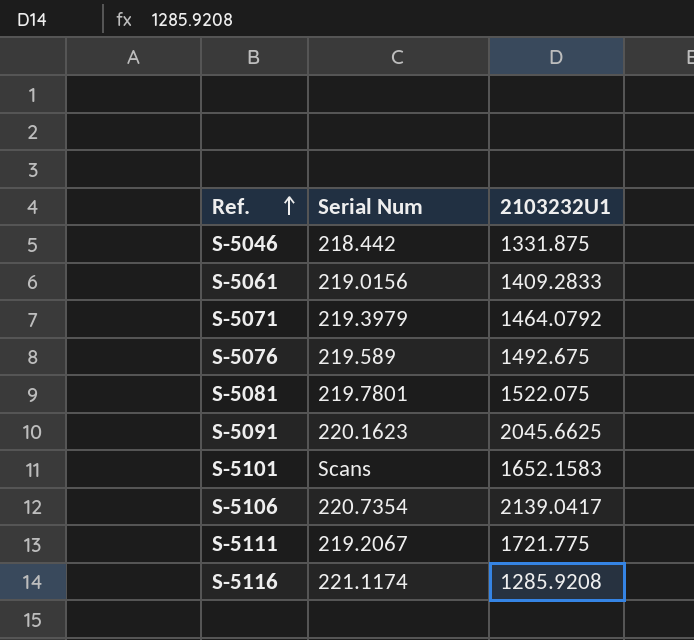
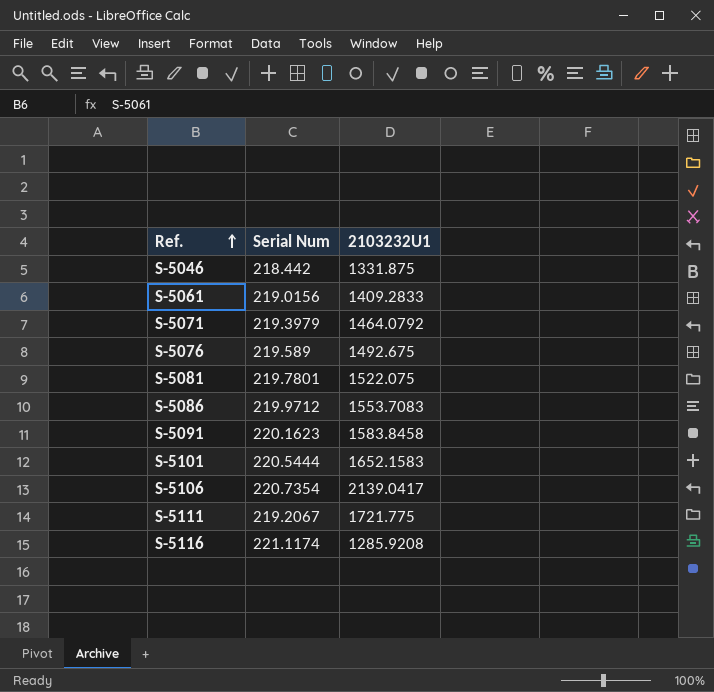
row S-5086: none -> 219.9712 | 1553.7083
S-5091 | 2103232U1: 2045.6625 -> 1583.8458
S-5101 | Serial Num: Scans -> 220.5444

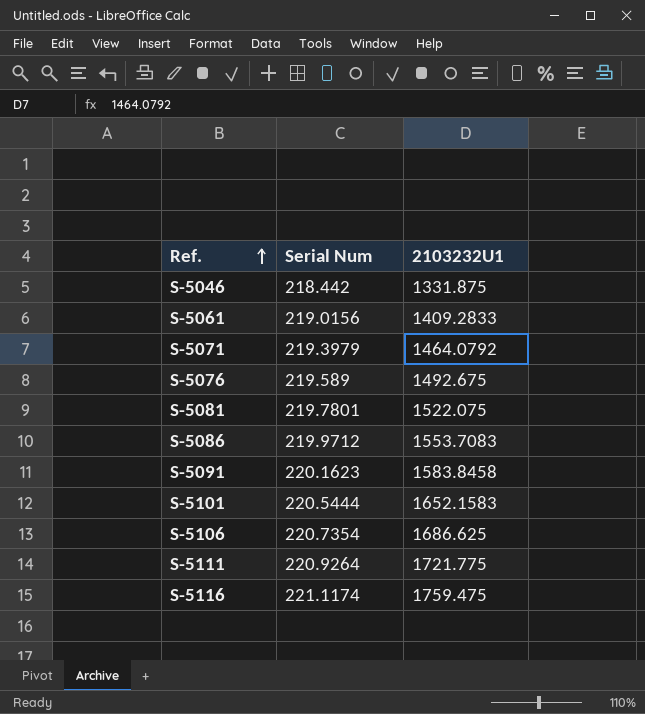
S-5106 | 2103232U1: 2139.0417 -> 1686.625
S-5111 | Serial Num: 219.2067 -> 220.9264
S-5116 | 2103232U1: 1285.9208 -> 1759.475

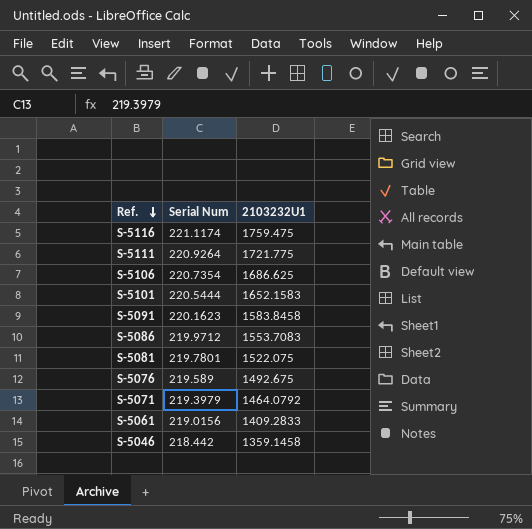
row order: Ref. ascending -> Ref. descending
S-5046 | 2103232U1: 1331.875 -> 1359.1458

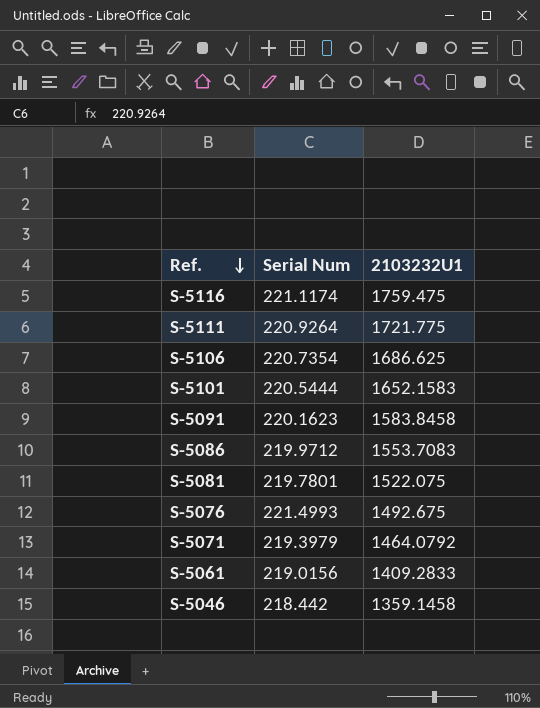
S-5076 | Serial Num: 219.589 -> 221.4993

